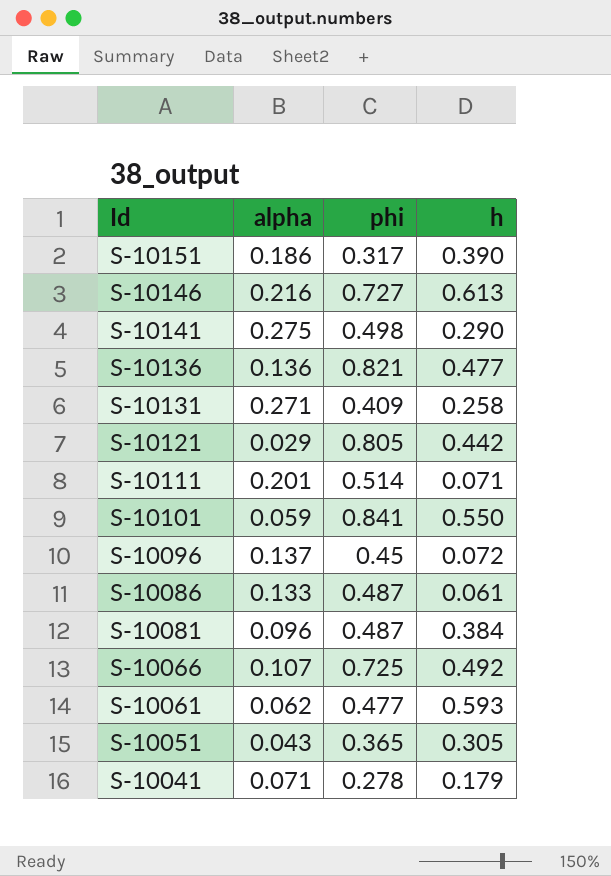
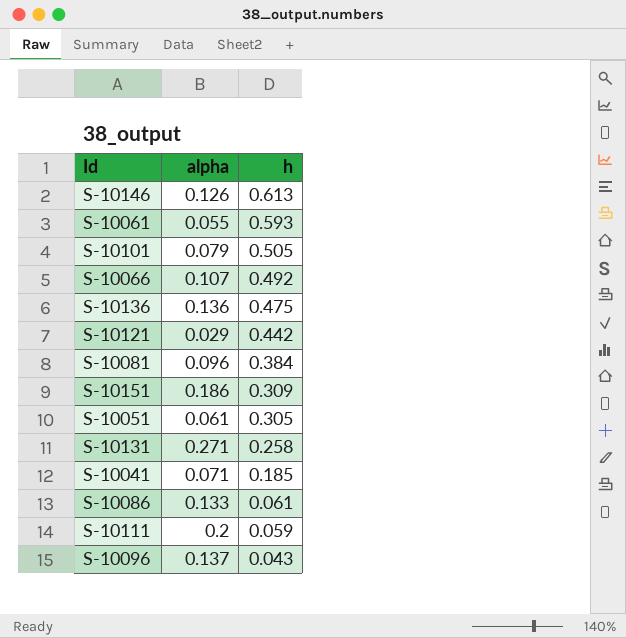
row order: Id descending -> h descending
column phi | position: 3 -> none
row S-10141: 0.275 | 0.498 | 0.290 -> none
S-10146 | alpha: 0.216 -> 0.126
S-10061 | alpha: 0.062 -> 0.055
S-10101 | alpha: 0.059 -> 0.079
S-10101 | h: 0.550 -> 0.505
S-10136 | h: 0.477 -> 0.475
S-10151 | h: 0.390 -> 0.309
S-10051 | alpha: 0.043 -> 0.061
S-10041 | h: 0.179 -> 0.185
S-10111 | alpha: 0.201 -> 0.2
S-10111 | h: 0.071 -> 0.059
S-10096 | h: 0.072 -> 0.043

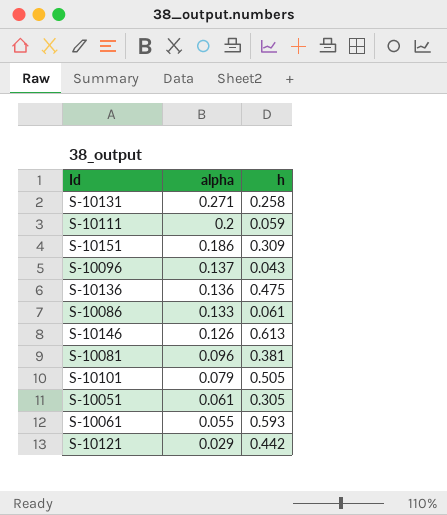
row order: h descending -> alpha descending
row S-10066: 0.107 | 0.492 -> none
row S-10041: 0.071 | 0.185 -> none
S-10081 | h: 0.384 -> 0.381

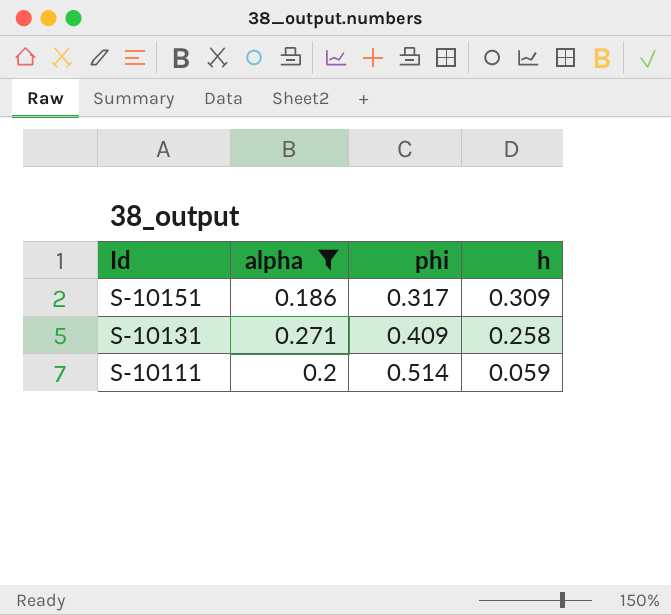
filter: none -> alpha >= 0.186
row order: alpha descending -> Id descending
column phi | position: none -> 3

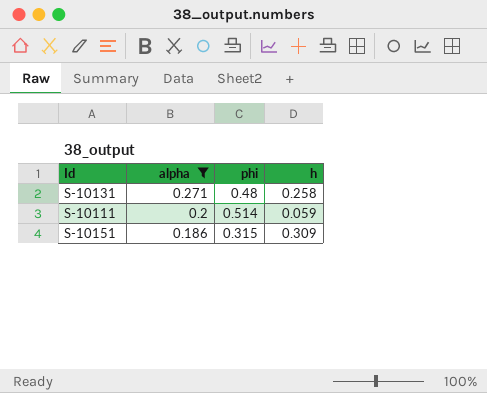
row order: Id descending -> alpha descending
S-10131 | phi: 0.409 -> 0.48
S-10151 | phi: 0.317 -> 0.315

